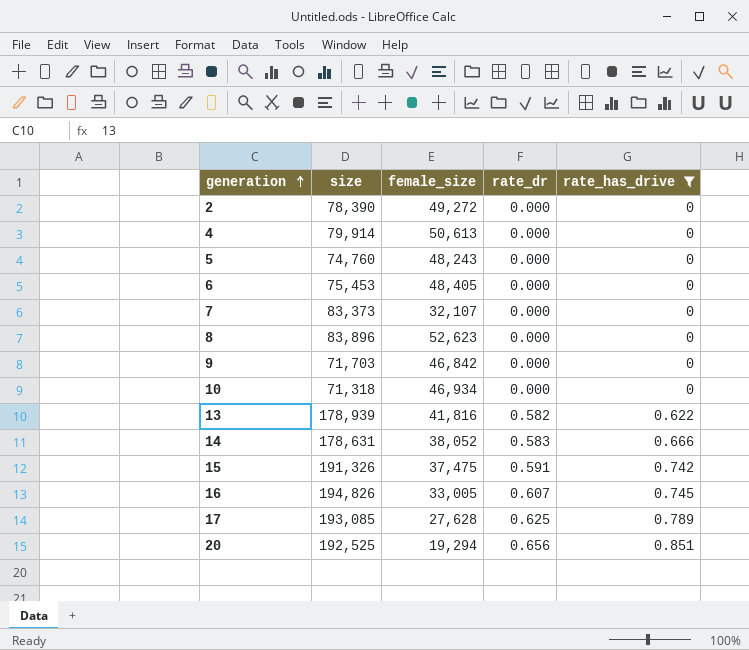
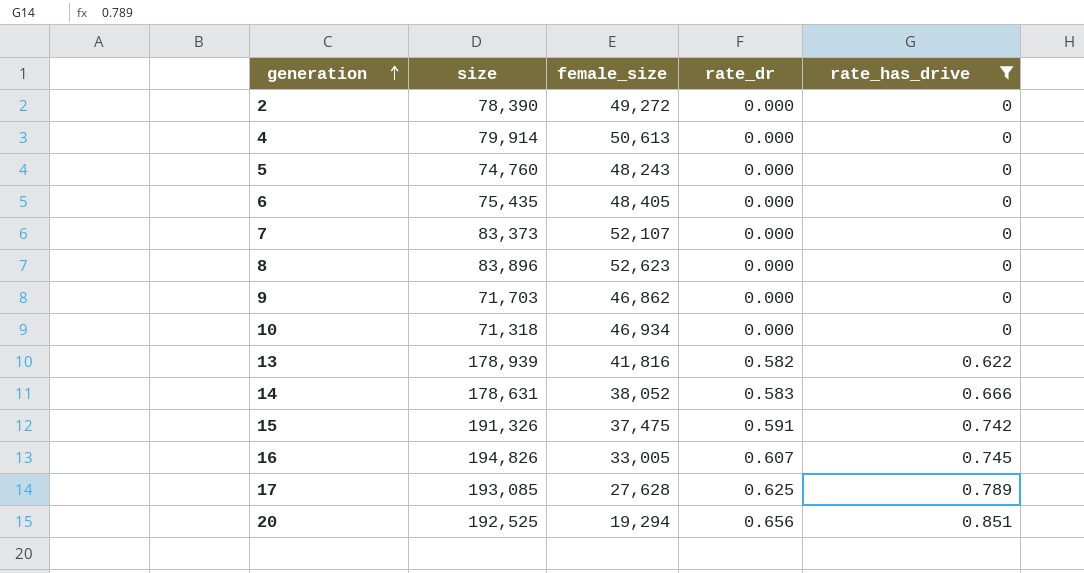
6 | size: 75,453 -> 75,435
7 | female_size: 32,107 -> 52,107
9 | female_size: 46,842 -> 46,862

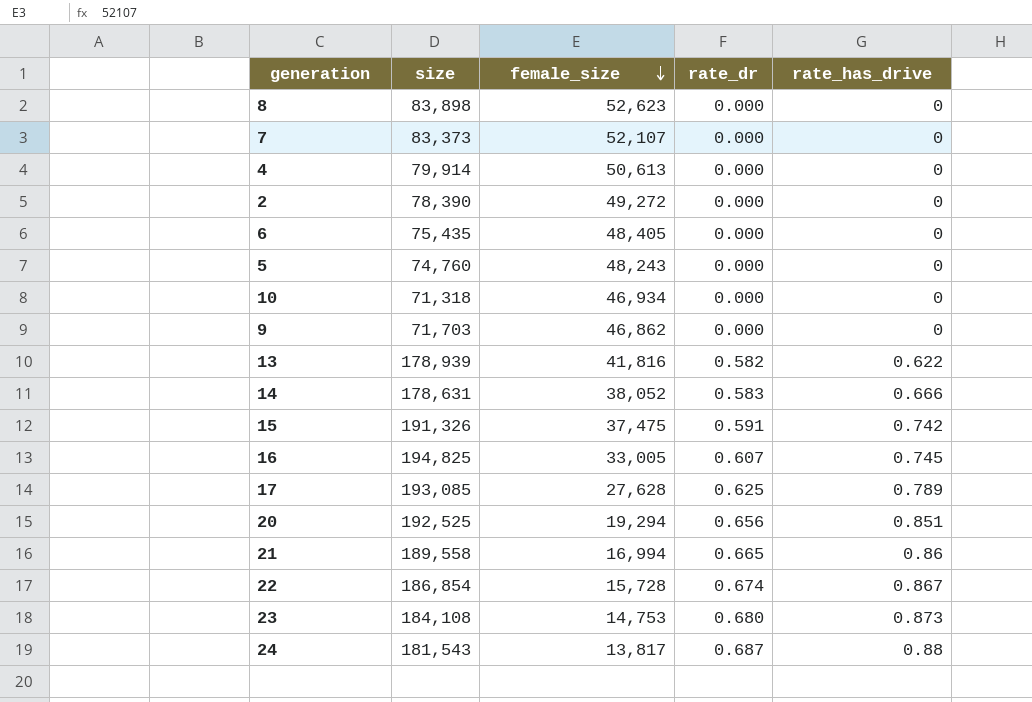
filter: rate_has_drive <= 0.851 -> none
row order: generation ascending -> female_size descending
8 | size: 83,896 -> 83,898
16 | size: 194,826 -> 194,825

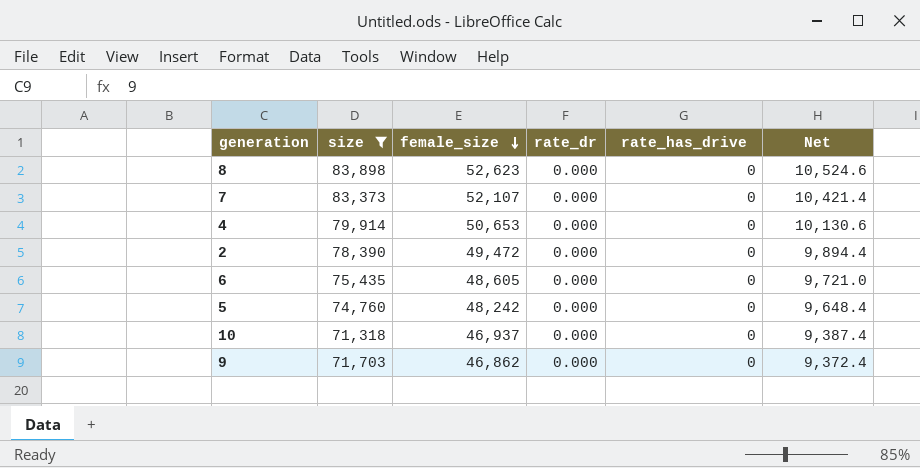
filter: none -> size <= 83,898
column Net | formula: none -> [female_size] * 0.2
4 | female_size: 50,613 -> 50,653
2 | female_size: 49,272 -> 49,472
6 | female_size: 48,405 -> 48,605
5 | female_size: 48,243 -> 48,242
10 | female_size: 46,934 -> 46,937

